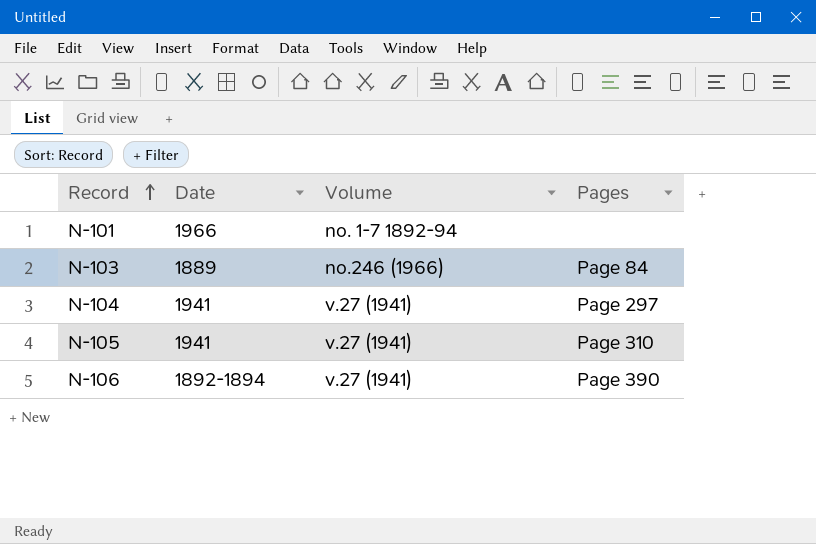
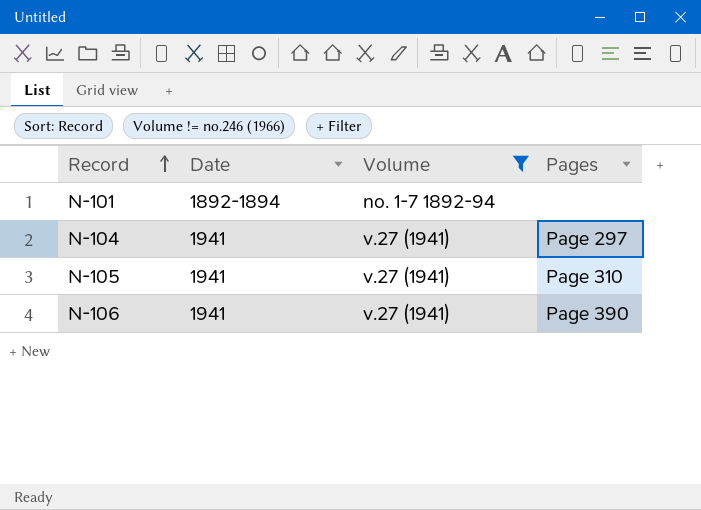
filter: none -> Volume != no.246 (1966)
N-101 | Date: 1966 -> 1892-1894
N-106 | Date: 1892-1894 -> 1941

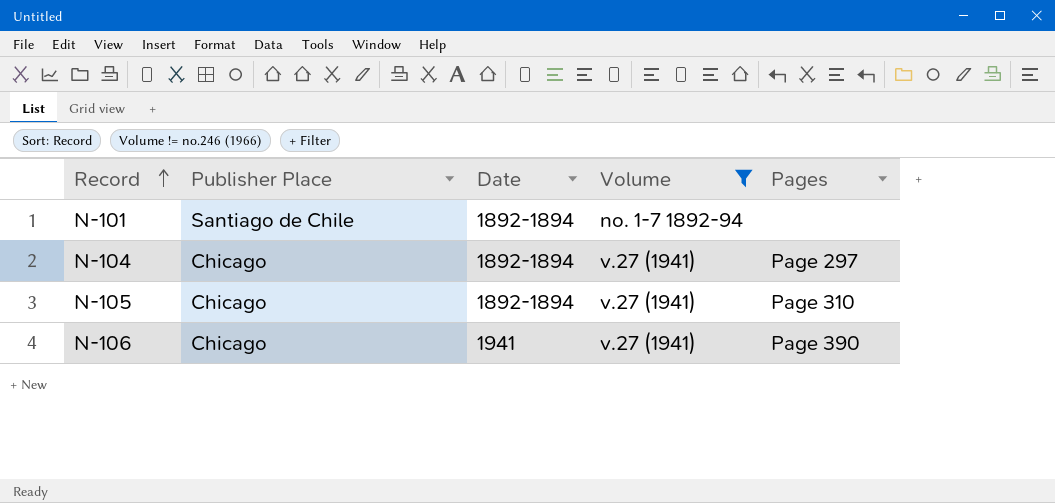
column Publisher Place | position: none -> 2
N-104 | Date: 1941 -> 1892-1894
N-105 | Date: 1941 -> 1892-1894

